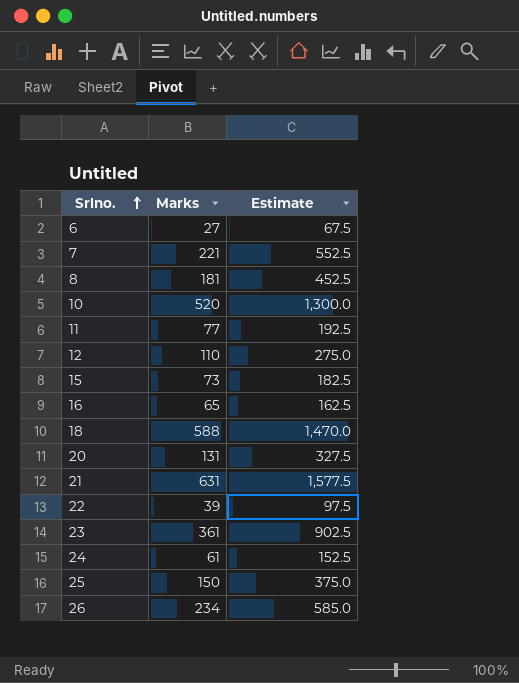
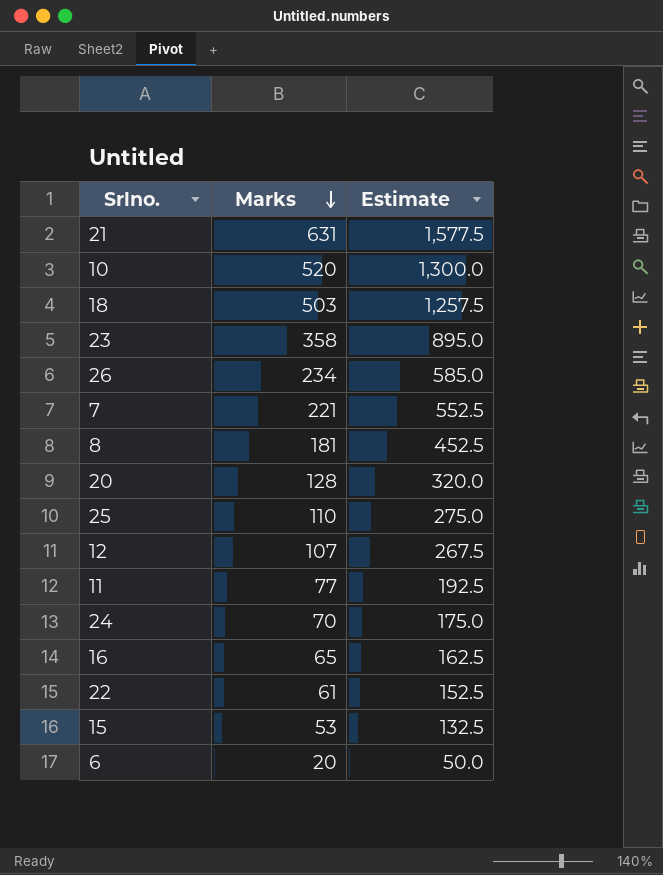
row order: Srlno. ascending -> Marks descending
18 | Marks: 588 -> 503
18 | Estimate: 1,470.0 -> 1,257.5
23 | Marks: 361 -> 358
23 | Estimate: 902.5 -> 895.0
20 | Marks: 131 -> 128
20 | Estimate: 327.5 -> 320.0
25 | Marks: 150 -> 110
25 | Estimate: 375.0 -> 275.0
12 | Marks: 110 -> 107
12 | Estimate: 275.0 -> 267.5
24 | Marks: 61 -> 70
24 | Estimate: 152.5 -> 175.0
22 | Marks: 39 -> 61
22 | Estimate: 97.5 -> 152.5
15 | Marks: 73 -> 53
15 | Estimate: 182.5 -> 132.5
6 | Marks: 27 -> 20
6 | Estimate: 67.5 -> 50.0

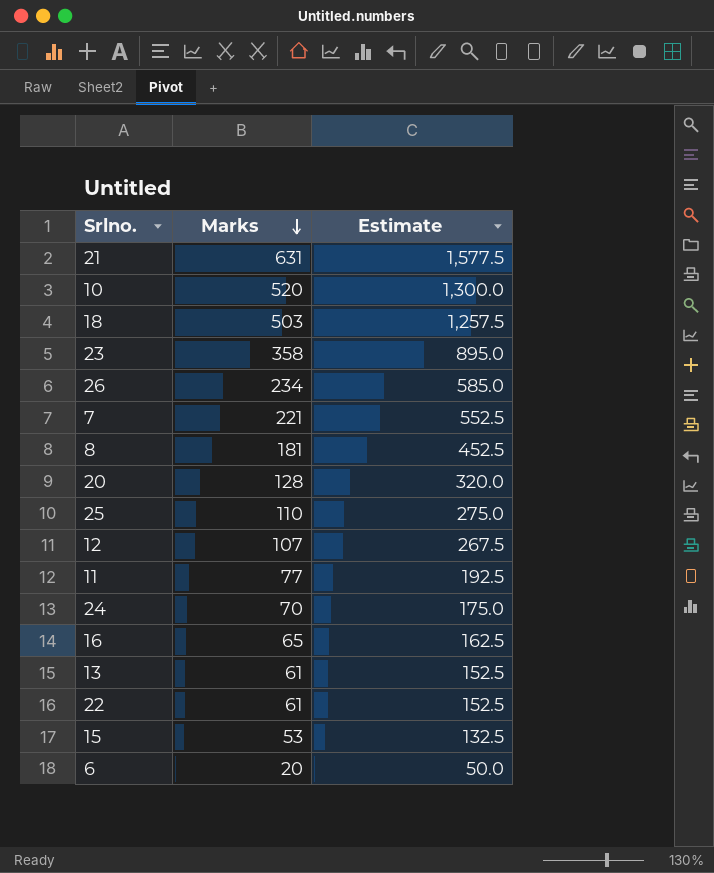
row 13: none -> 61 | 152.5

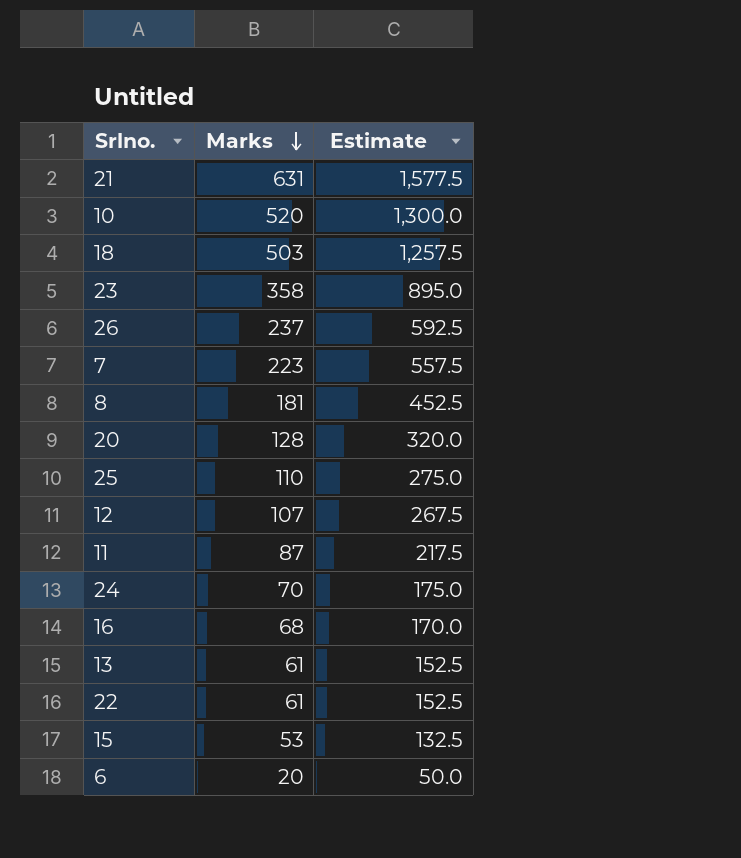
26 | Marks: 234 -> 237
26 | Estimate: 585.0 -> 592.5
7 | Marks: 221 -> 223
7 | Estimate: 552.5 -> 557.5
11 | Marks: 77 -> 87
11 | Estimate: 192.5 -> 217.5
16 | Marks: 65 -> 68
16 | Estimate: 162.5 -> 170.0

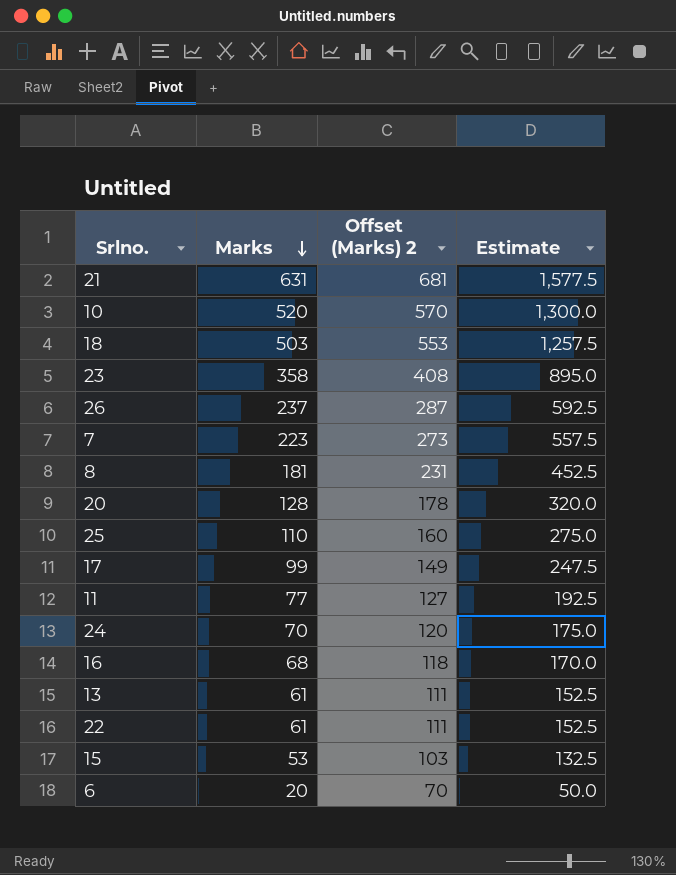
column Offset (Marks) 2 | formula: none -> [Marks] + 50
row 12: 107 | 267.5 -> none
row 17: none -> 99 | 149 | 247.5
11 | Marks: 87 -> 77
11 | Estimate: 217.5 -> 192.5

